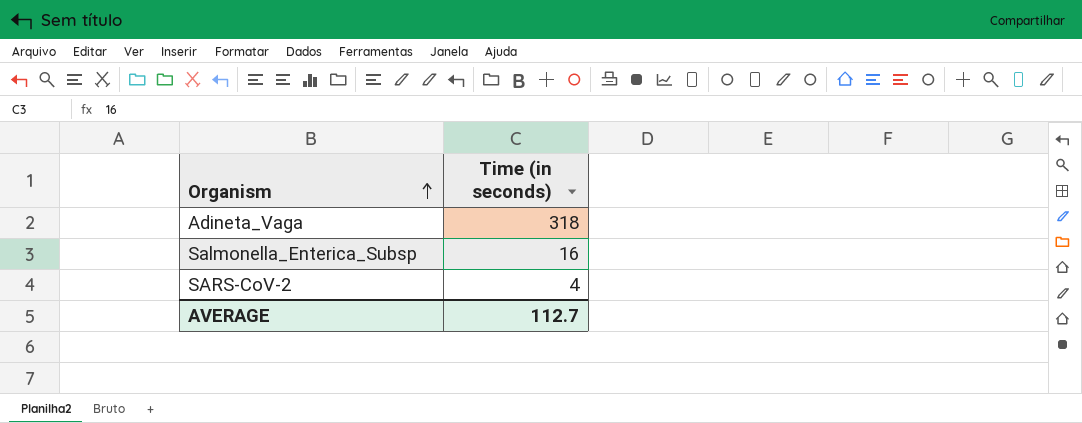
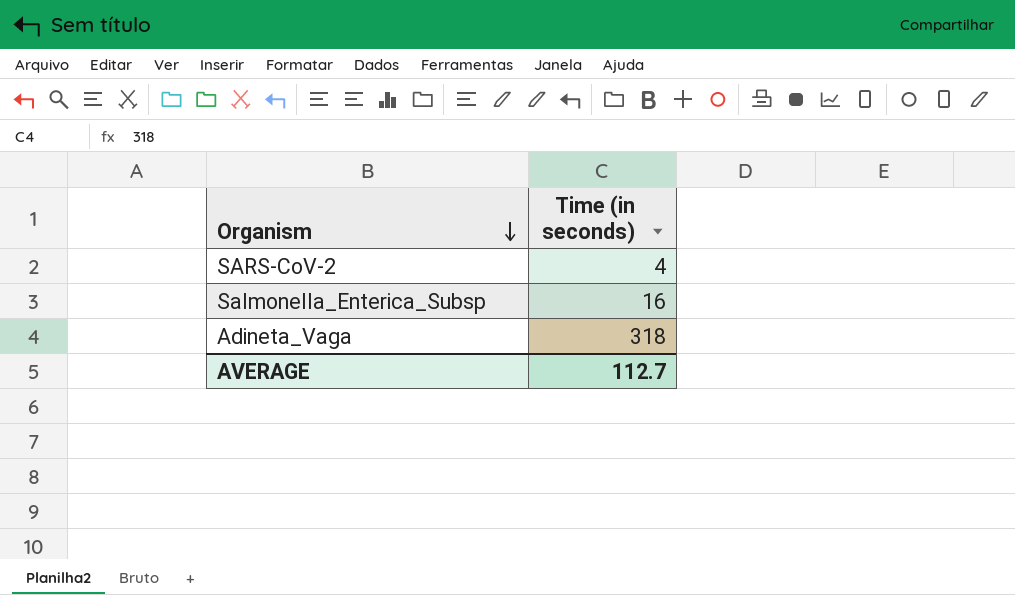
row order: Organism ascending -> Organism descending

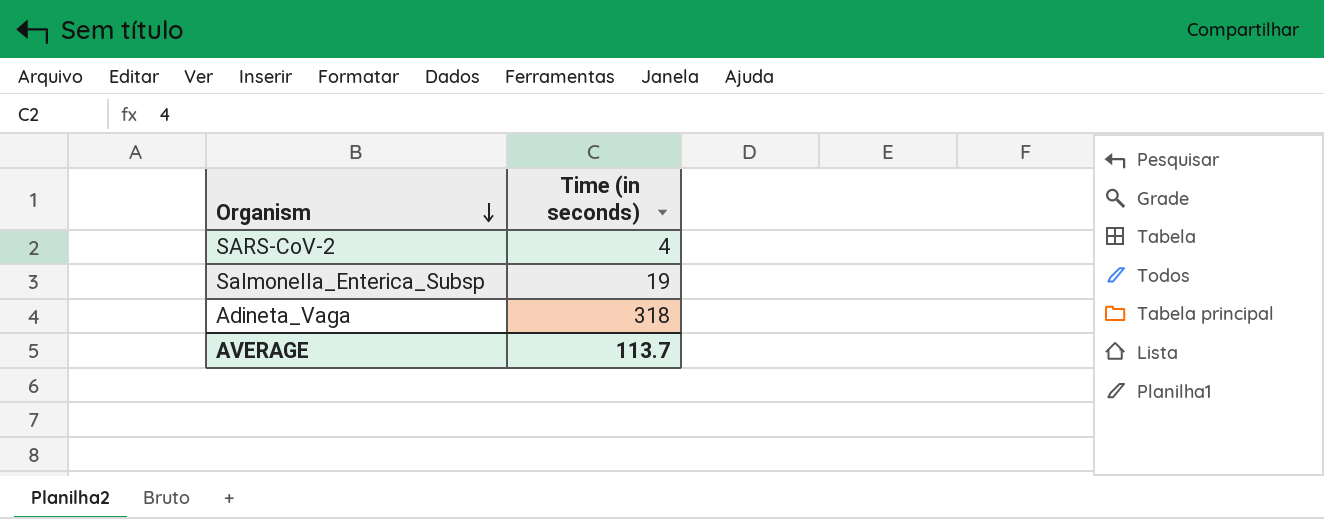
Salmonella_Enterica_Subsp | Time (in seconds): 16 -> 19
AVERAGE | Time (in seconds): 112.7 -> 113.7

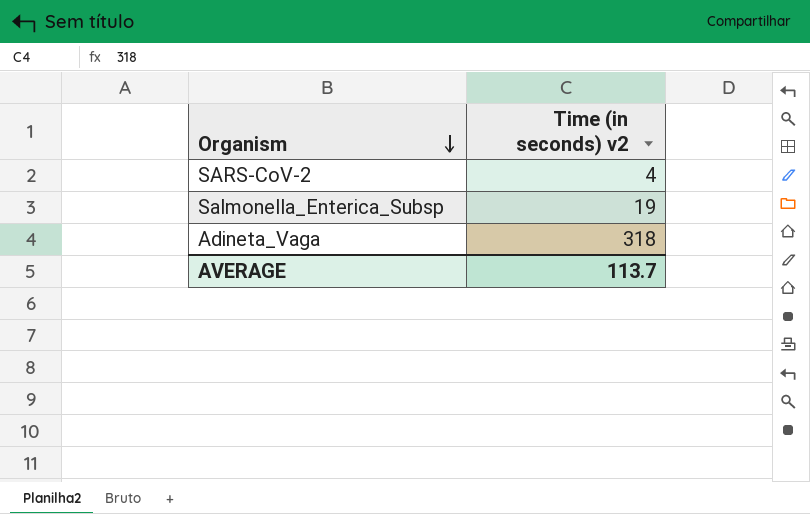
column name: Time (in seconds) -> Time (in seconds) v2

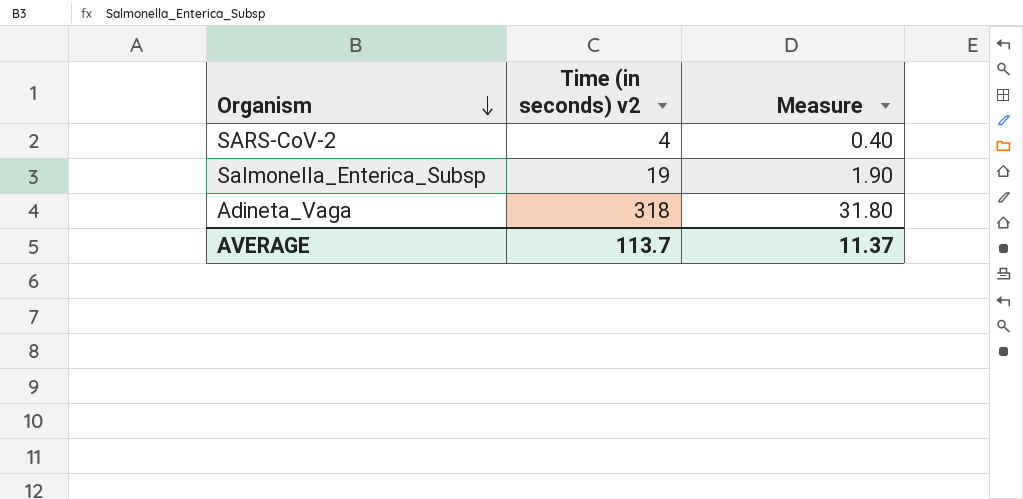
column Measure | formula: none -> [Time (in seconds) v2] * 0.1

